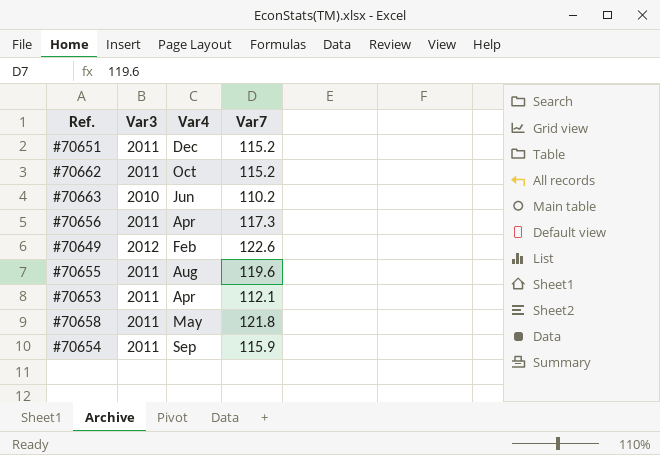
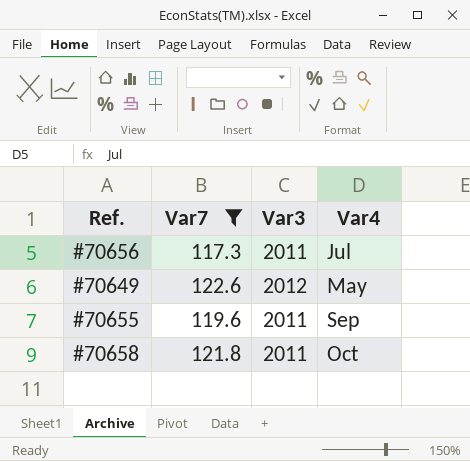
filter: none -> Var7 >= 117.3
column Var7 | position: 4 -> 2
#70656 | Var4: Apr -> Jul
#70649 | Var4: Feb -> May
#70655 | Var4: Aug -> Sep
#70658 | Var4: May -> Oct

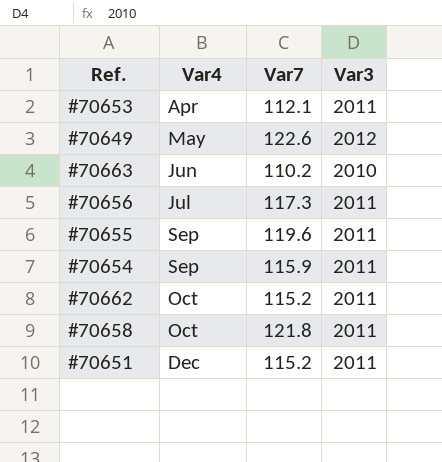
filter: Var7 >= 117.3 -> none
row order: none -> Var4 ascending
column Var4 | position: 4 -> 2

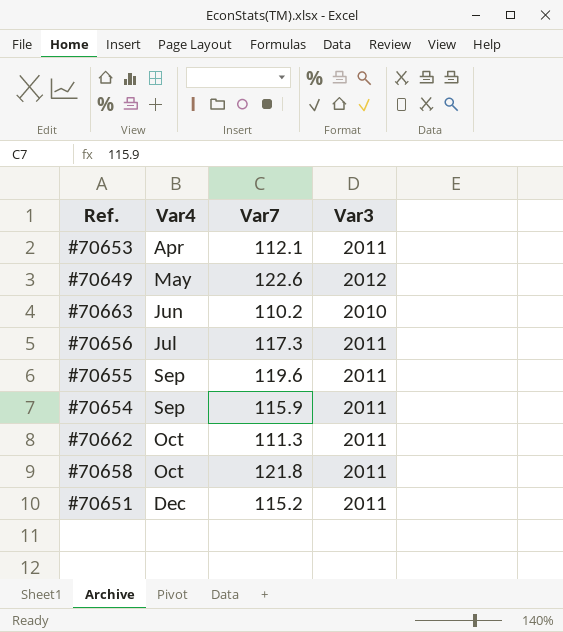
#70662 | Var7: 115.2 -> 111.3

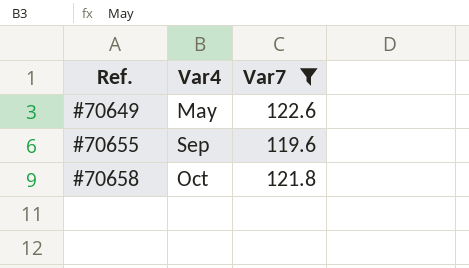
filter: none -> Var7 >= 119.6
column Var3 | position: 4 -> none

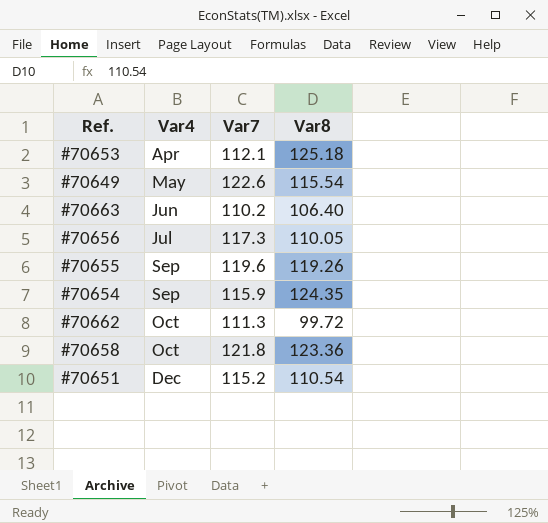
filter: Var7 >= 119.6 -> none
column Var8 | position: none -> 4

